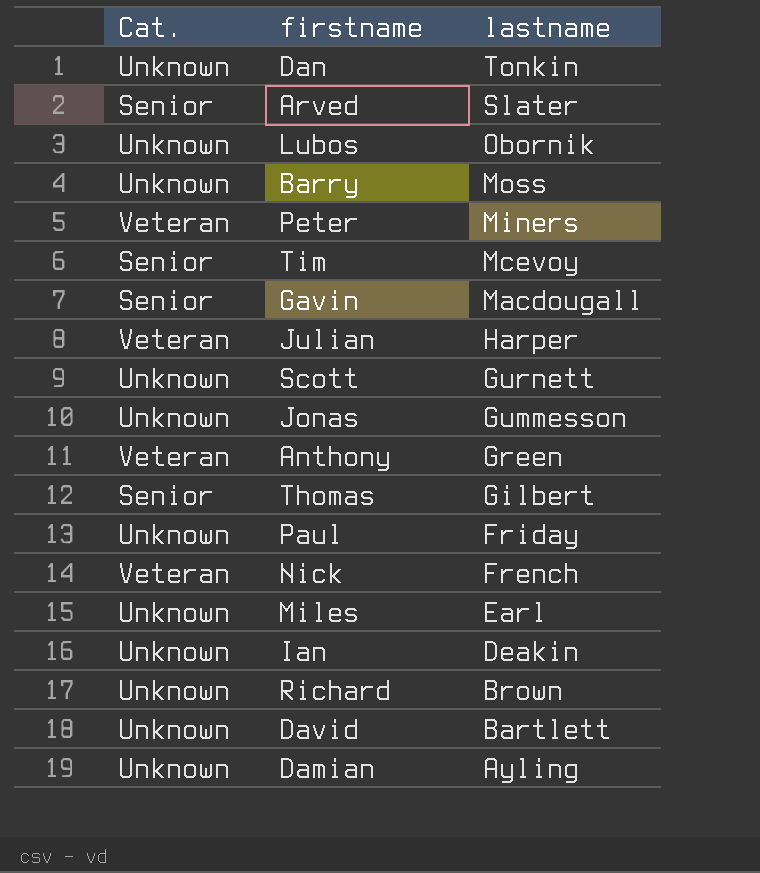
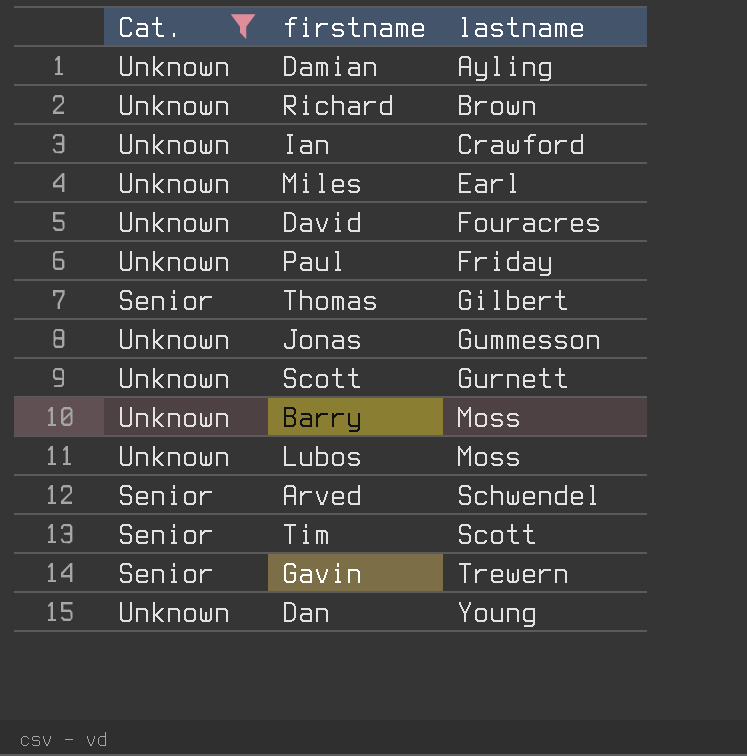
filter: none -> Cat. != Veteran
row order: lastname descending -> lastname ascending
Ian | lastname: Deakin -> Crawford
David | lastname: Bartlett -> Fouracres
Lubos | lastname: Obornik -> Moss
Arved | lastname: Slater -> Schwendel
Tim | lastname: Mcevoy -> Scott
Gavin | lastname: Macdougall -> Trewern
Dan | lastname: Tonkin -> Young

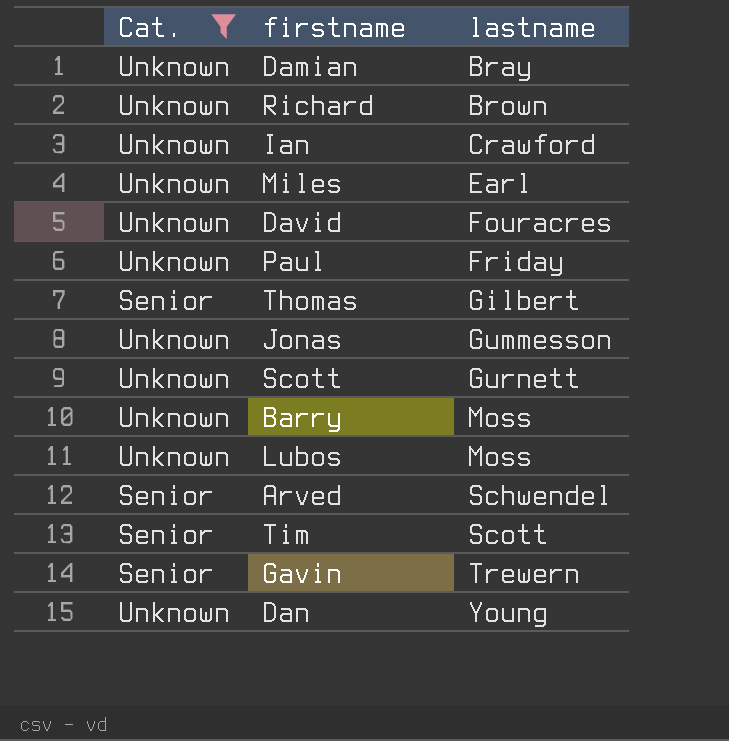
Damian | lastname: Ayling -> Bray

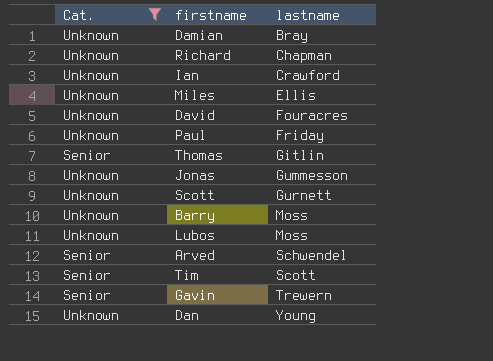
Richard | lastname: Brown -> Chapman
Miles | lastname: Earl -> Ellis
Thomas | lastname: Gilbert -> Gitlin

